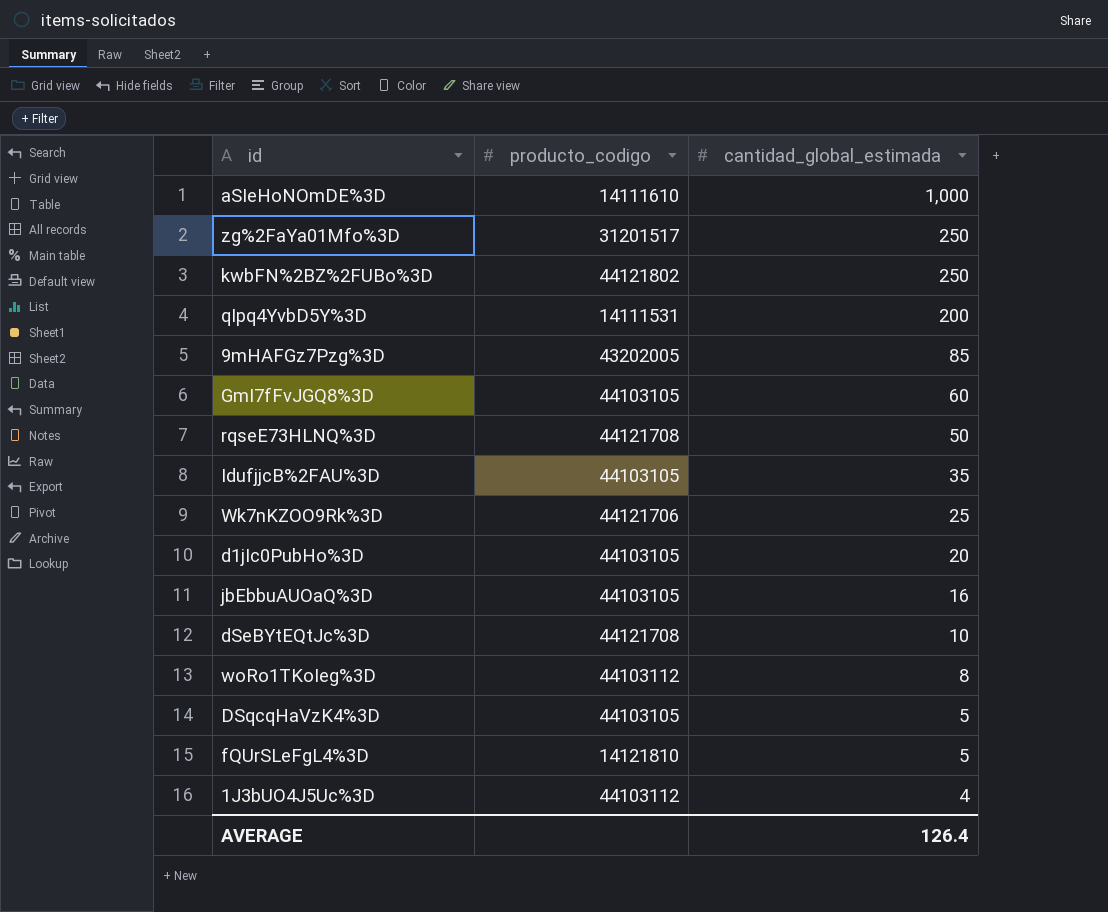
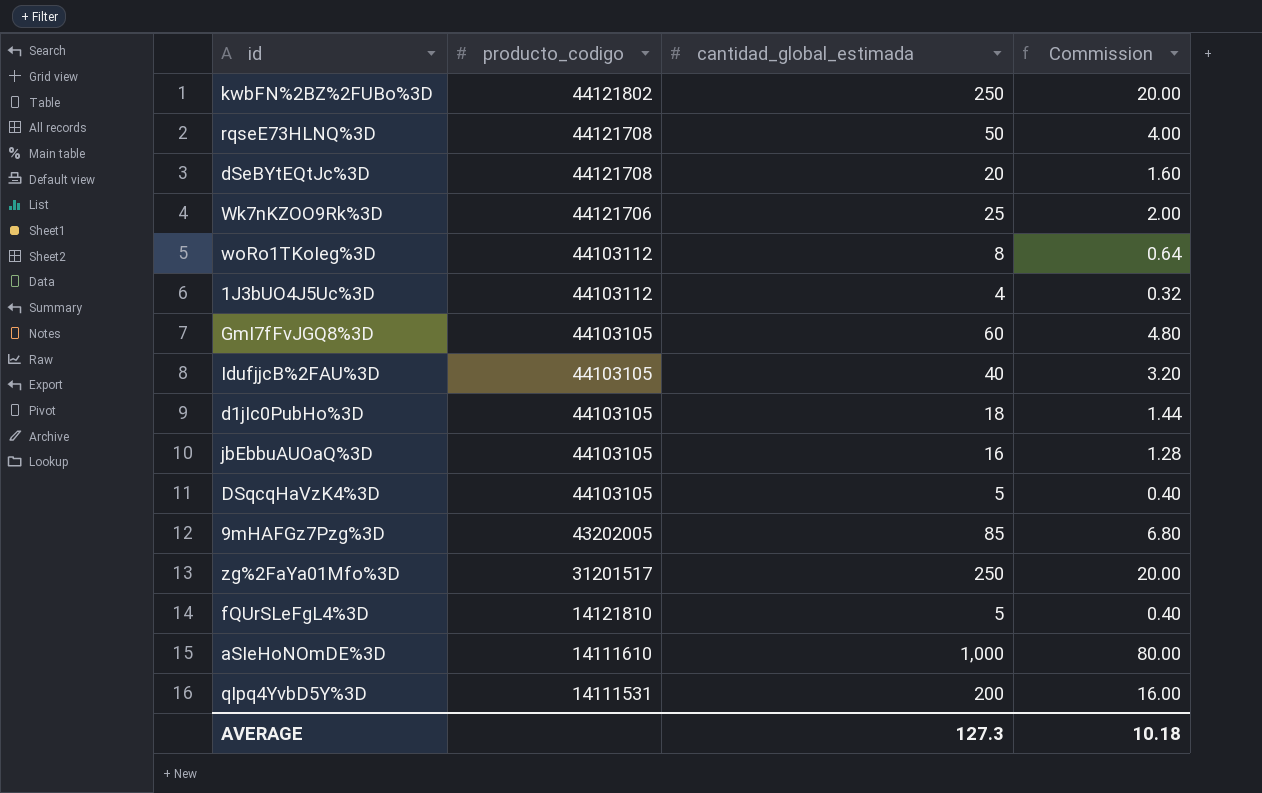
row order: cantidad_global_estimada descending -> producto_codigo descending
column Commission | formula: none -> [cantidad_global_estimada] * 0.08
dSeBYtEQtJc%3D | cantidad_global_estimada: 10 -> 20
IdufjjcB%2FAU%3D | cantidad_global_estimada: 35 -> 40
d1jIc0PubHo%3D | cantidad_global_estimada: 20 -> 18
AVERAGE | cantidad_global_estimada: 126.4 -> 127.3

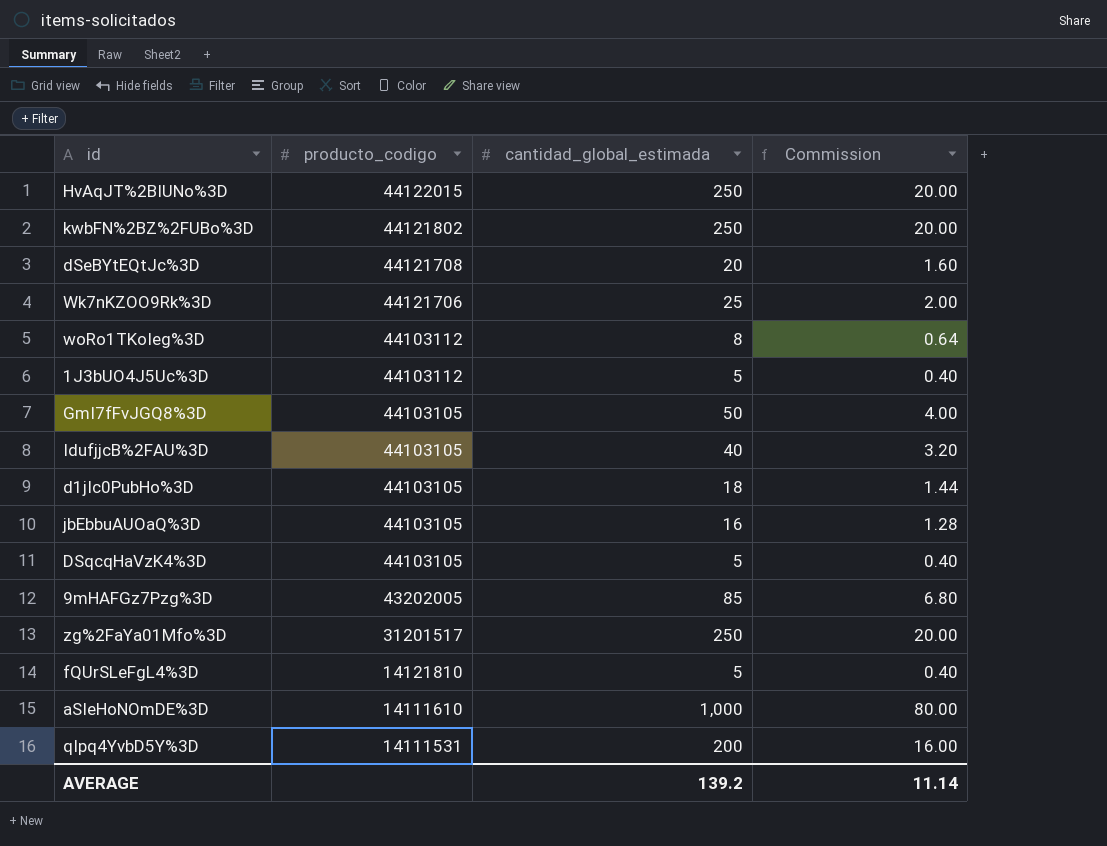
row rqseE73HLNQ%3D: 44121708 | 50 | 4.00 -> none
row HvAqJT%2BIUNo%3D: none -> 44122015 | 250 | 20.00
1J3bUO4J5Uc%3D | cantidad_global_estimada: 4 -> 5
1J3bUO4J5Uc%3D | Commission: 0.32 -> 0.40
GmI7fFvJGQ8%3D | cantidad_global_estimada: 60 -> 50
GmI7fFvJGQ8%3D | Commission: 4.80 -> 4.00
AVERAGE | cantidad_global_estimada: 127.3 -> 139.2
AVERAGE | Commission: 10.18 -> 11.14

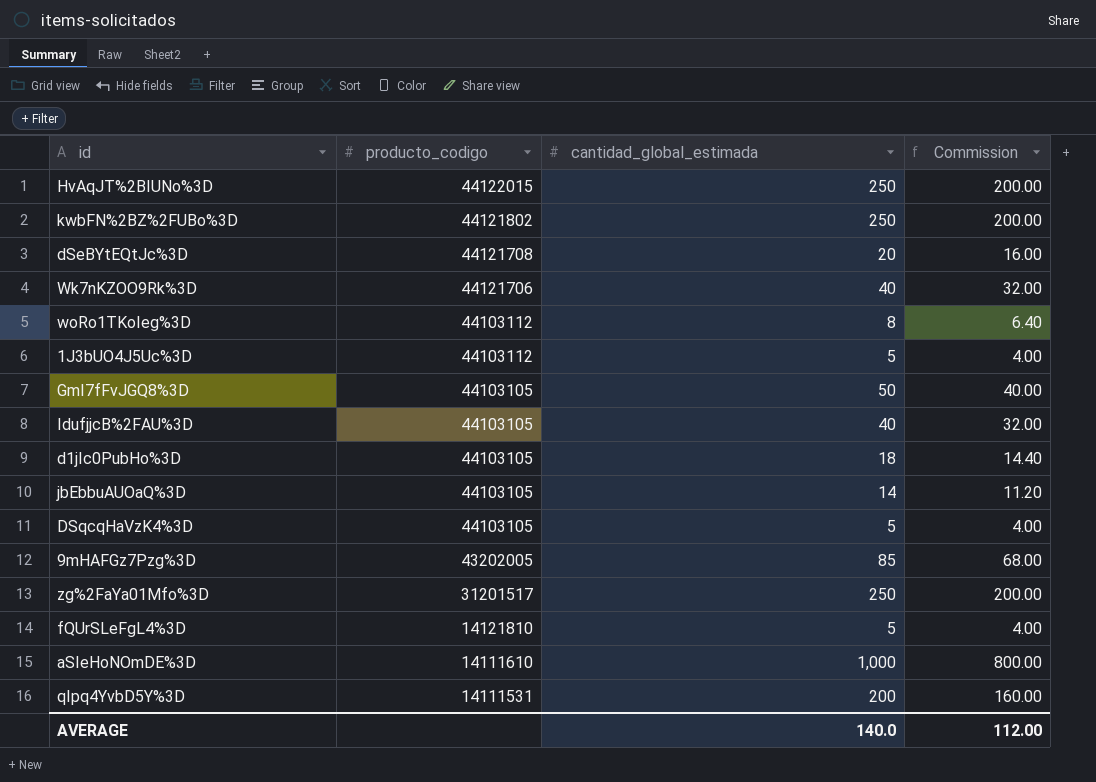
column Commission | formula: [cantidad_global_estimada] * 0.08 -> [cantidad_global_estimada] * 0.8
Wk7nKZOO9Rk%3D | cantidad_global_estimada: 25 -> 40
jbEbbuAUOaQ%3D | cantidad_global_estimada: 16 -> 14
AVERAGE | cantidad_global_estimada: 139.2 -> 140.0
AVERAGE | Commission: 11.14 -> 112.00

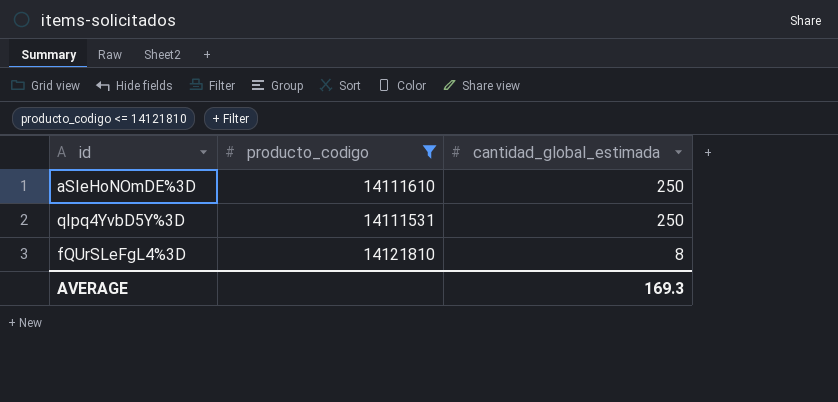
filter: none -> producto_codigo <= 14121810
row order: producto_codigo descending -> cantidad_global_estimada descending
column Commission | formula: [cantidad_global_estimada] * 0.8 -> none
aSIeHoNOmDE%3D | cantidad_global_estimada: 1,000 -> 250
qIpq4YvbD5Y%3D | cantidad_global_estimada: 200 -> 250
fQUrSLeFgL4%3D | cantidad_global_estimada: 5 -> 8
AVERAGE | cantidad_global_estimada: 140.0 -> 169.3

